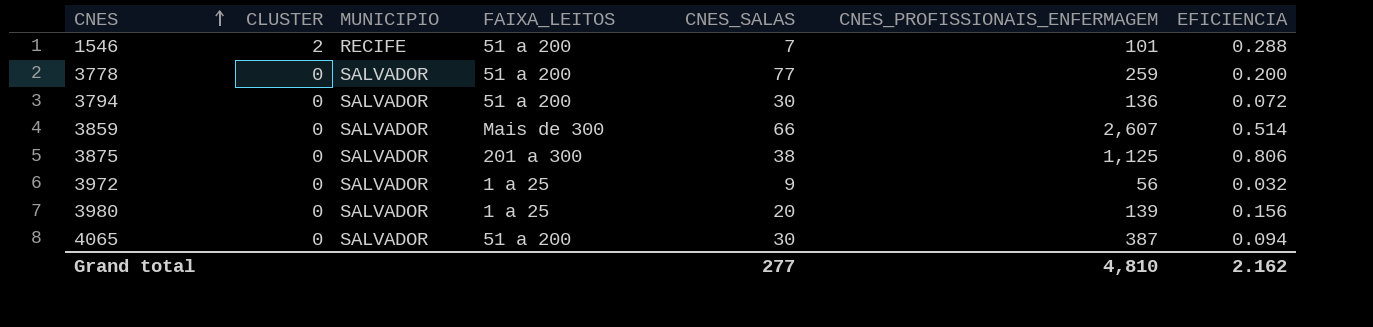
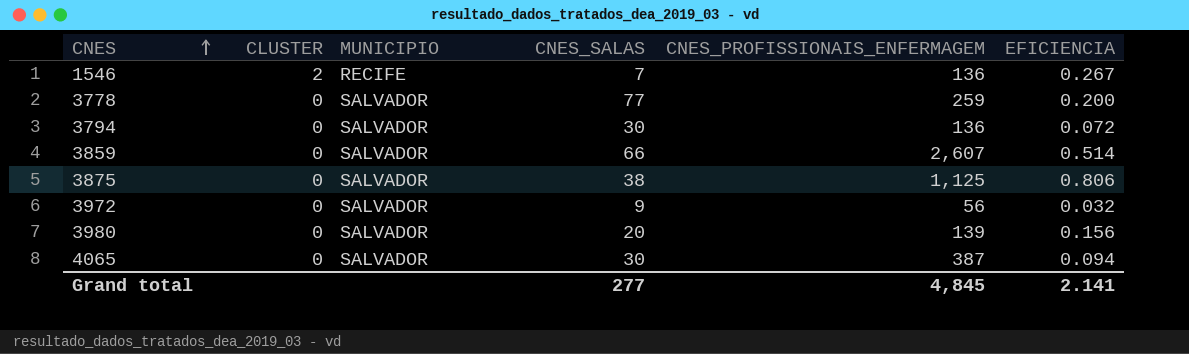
column FAIXA_LEITOS | position: 4 -> none
1546 | CNES_PROFISSIONAIS_ENFERMAGEM: 101 -> 136
1546 | EFICIENCIA: 0.288 -> 0.267
Grand total | CNES_PROFISSIONAIS_ENFERMAGEM: 4,810 -> 4,845
Grand total | EFICIENCIA: 2.162 -> 2.141

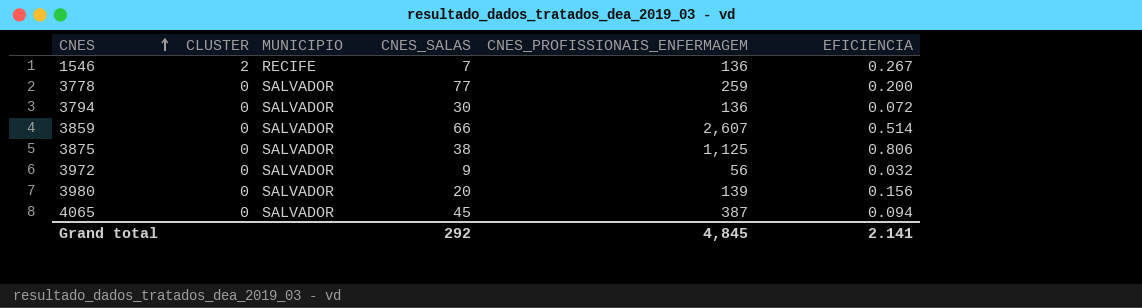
4065 | CNES_SALAS: 30 -> 45
Grand total | CNES_SALAS: 277 -> 292

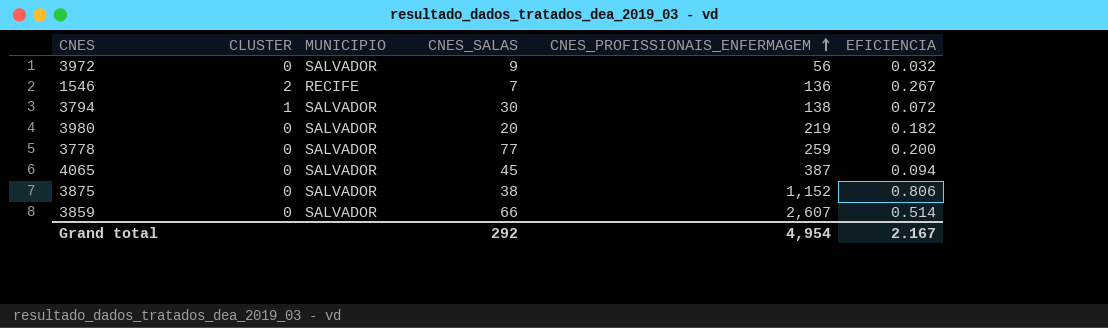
row order: CNES ascending -> CNES_PROFISSIONAIS_ENFERMAGEM ascending
3794 | CLUSTER: 0 -> 1
3794 | CNES_PROFISSIONAIS_ENFERMAGEM: 136 -> 138
3980 | CNES_PROFISSIONAIS_ENFERMAGEM: 139 -> 219
3980 | EFICIENCIA: 0.156 -> 0.182
3875 | CNES_PROFISSIONAIS_ENFERMAGEM: 1,125 -> 1,152
Grand total | CNES_PROFISSIONAIS_ENFERMAGEM: 4,845 -> 4,954
Grand total | EFICIENCIA: 2.141 -> 2.167

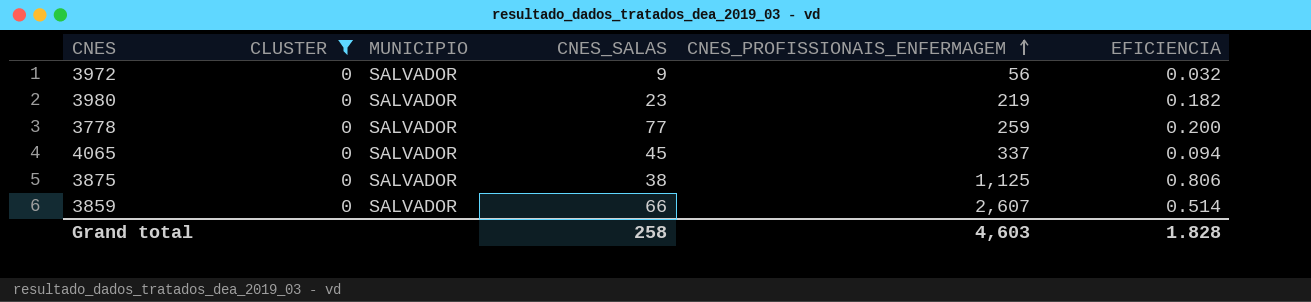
filter: none -> CLUSTER = 0
3980 | CNES_SALAS: 20 -> 23
4065 | CNES_PROFISSIONAIS_ENFERMAGEM: 387 -> 337
3875 | CNES_PROFISSIONAIS_ENFERMAGEM: 1,152 -> 1,125
Grand total | CNES_SALAS: 292 -> 258
Grand total | CNES_PROFISSIONAIS_ENFERMAGEM: 4,954 -> 4,603
Grand total | EFICIENCIA: 2.167 -> 1.828

